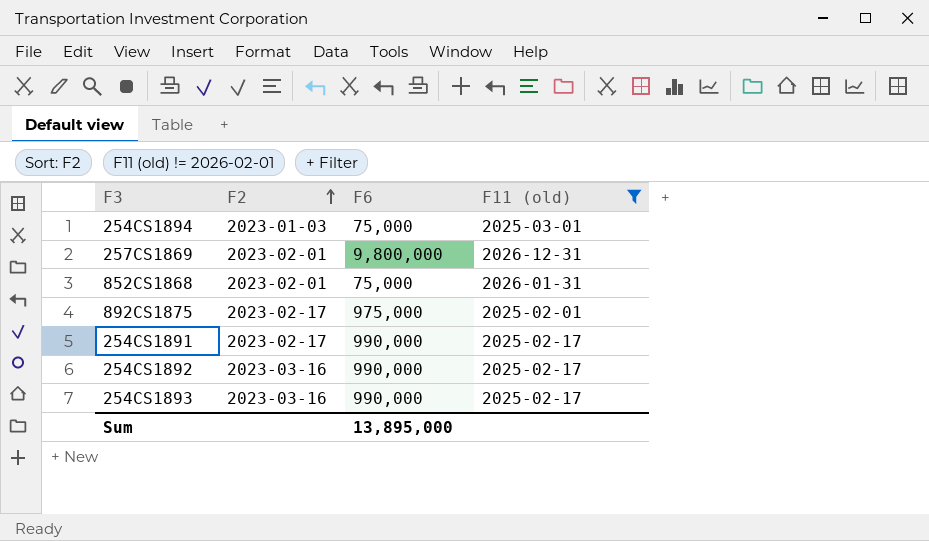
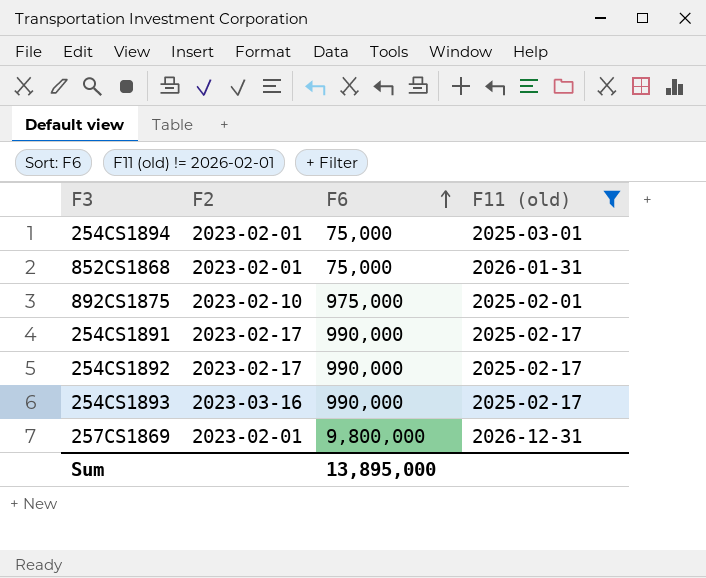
row order: F2 ascending -> F6 ascending
254CS1894 | F2: 2023-01-03 -> 2023-02-01
892CS1875 | F2: 2023-02-17 -> 2023-02-10
254CS1892 | F2: 2023-03-16 -> 2023-02-17

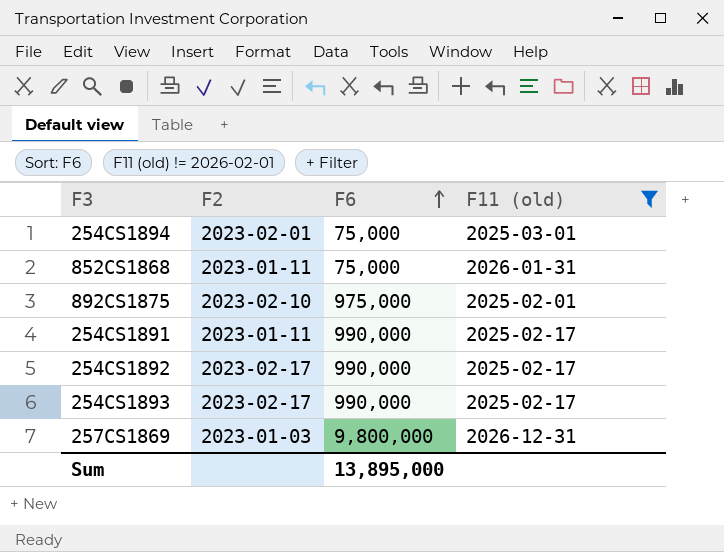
852CS1868 | F2: 2023-02-01 -> 2023-01-11
254CS1891 | F2: 2023-02-17 -> 2023-01-11
254CS1893 | F2: 2023-03-16 -> 2023-02-17
257CS1869 | F2: 2023-02-01 -> 2023-01-03

